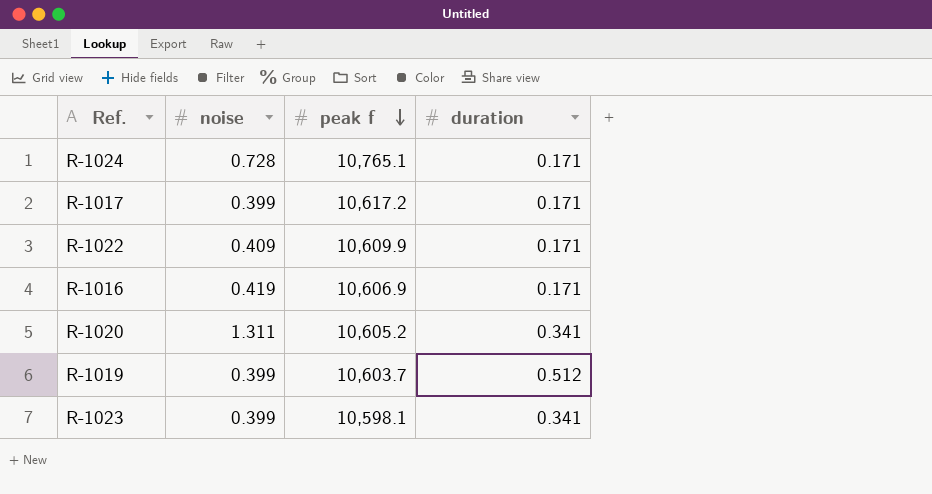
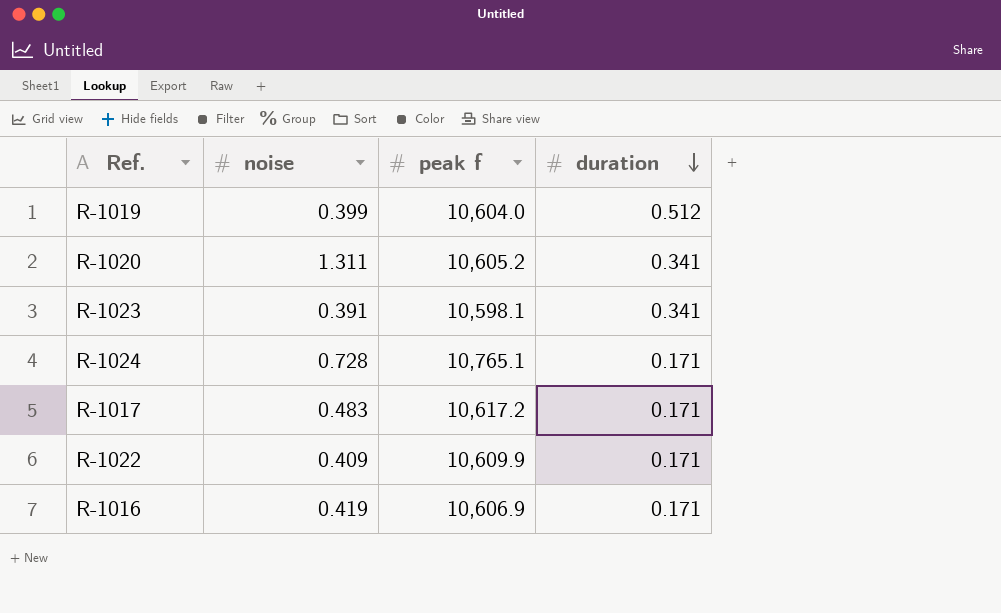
row order: peak f descending -> duration descending
R-1019 | peak f: 10,603.7 -> 10,604.0
R-1023 | noise: 0.399 -> 0.391
R-1017 | noise: 0.399 -> 0.483

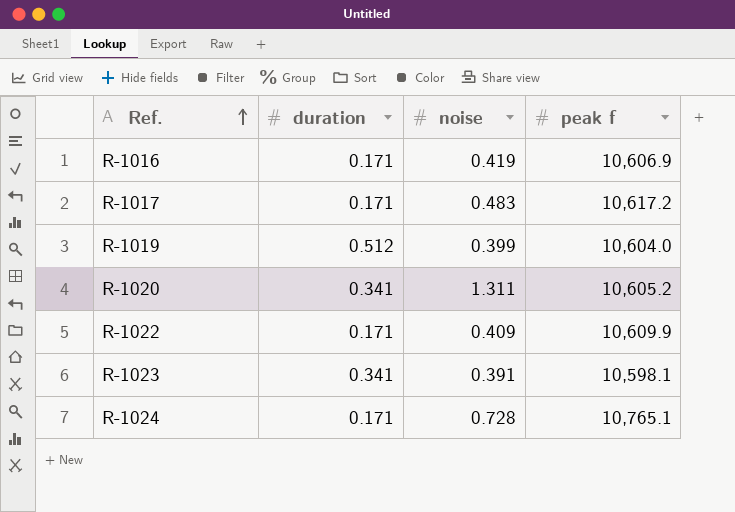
row order: duration descending -> Ref. ascending
column duration | position: 4 -> 2

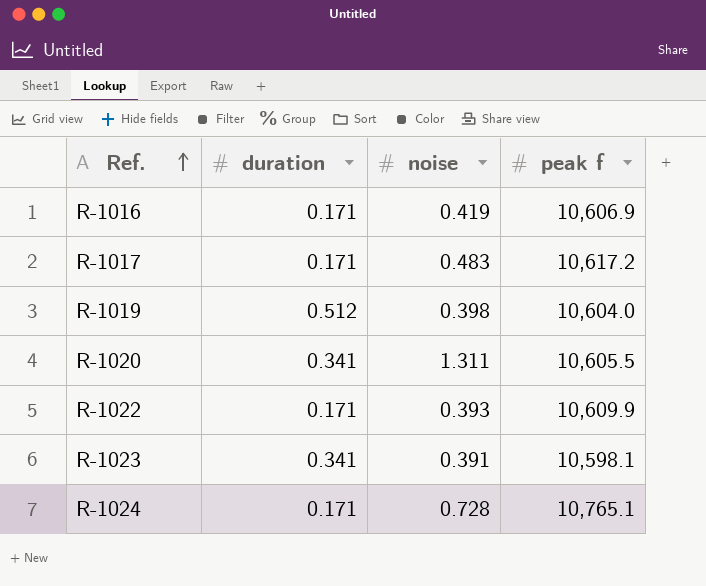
R-1019 | noise: 0.399 -> 0.398
R-1020 | peak f: 10,605.2 -> 10,605.5
R-1022 | noise: 0.409 -> 0.393

